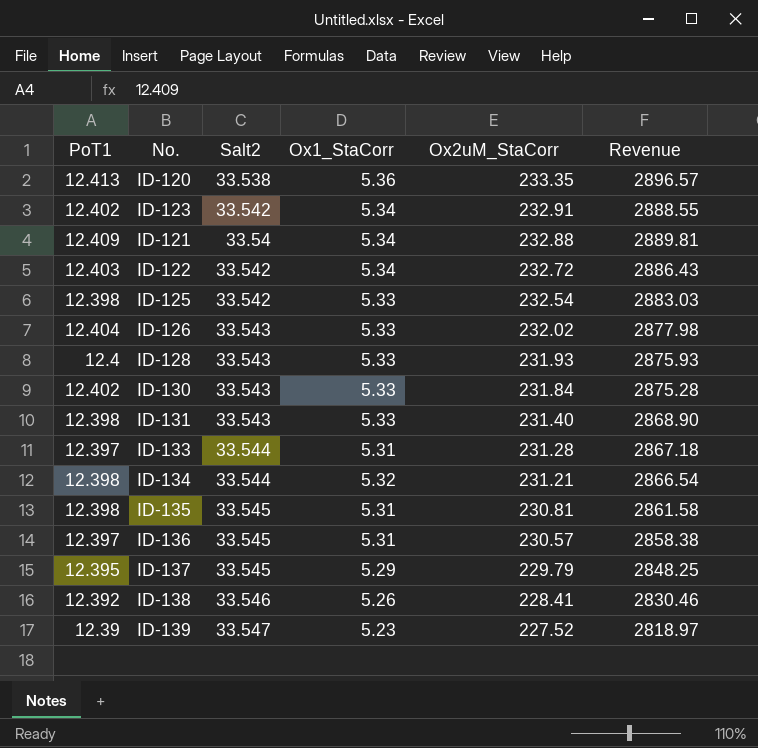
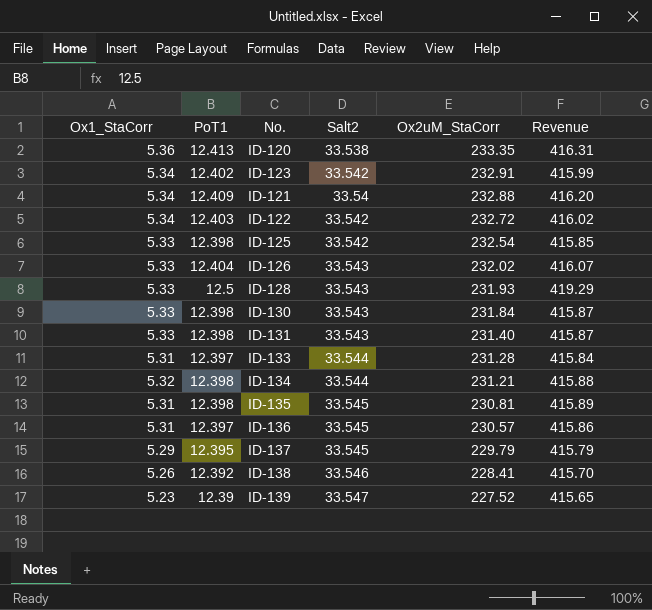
column Ox1_StaCorr | position: 4 -> 1
column Revenue | formula: [PoT1] * [Ox2uM_StaCorr] -> [PoT1] * [Salt2]
ID-128 | PoT1: 12.4 -> 12.5
ID-130 | PoT1: 12.402 -> 12.398

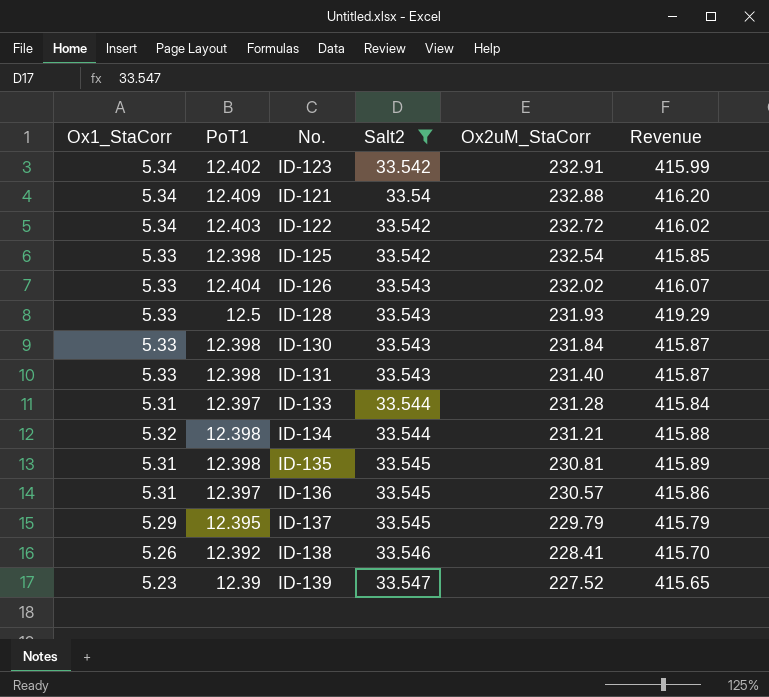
filter: none -> Salt2 != 33.538

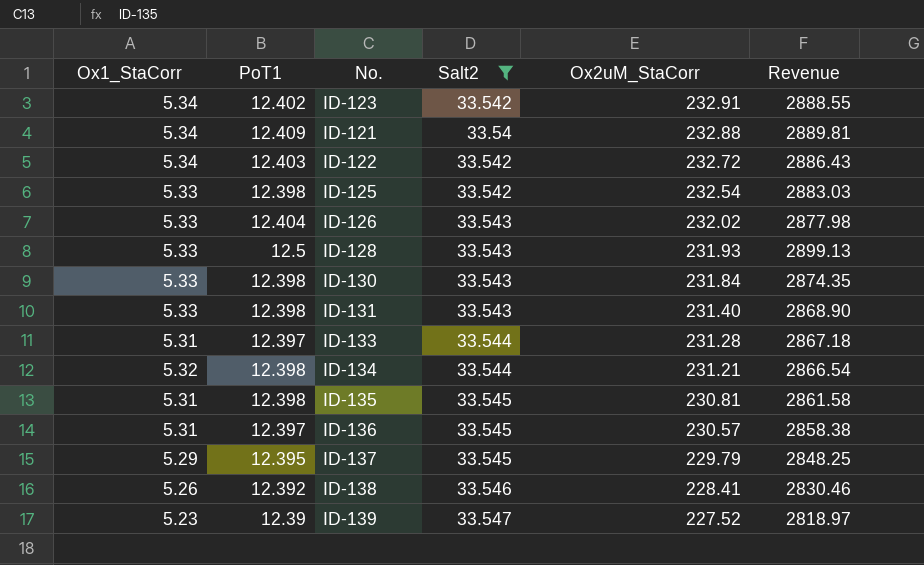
column Revenue | formula: [PoT1] * [Salt2] -> [PoT1] * [Ox2uM_StaCorr]

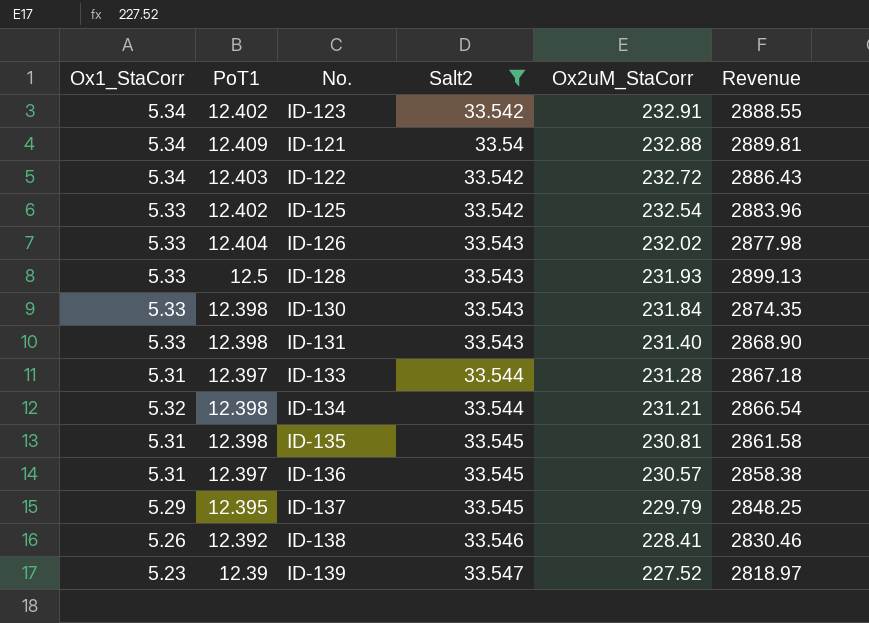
ID-125 | PoT1: 12.398 -> 12.402
ID-125 | Revenue: 2883.03 -> 2883.96

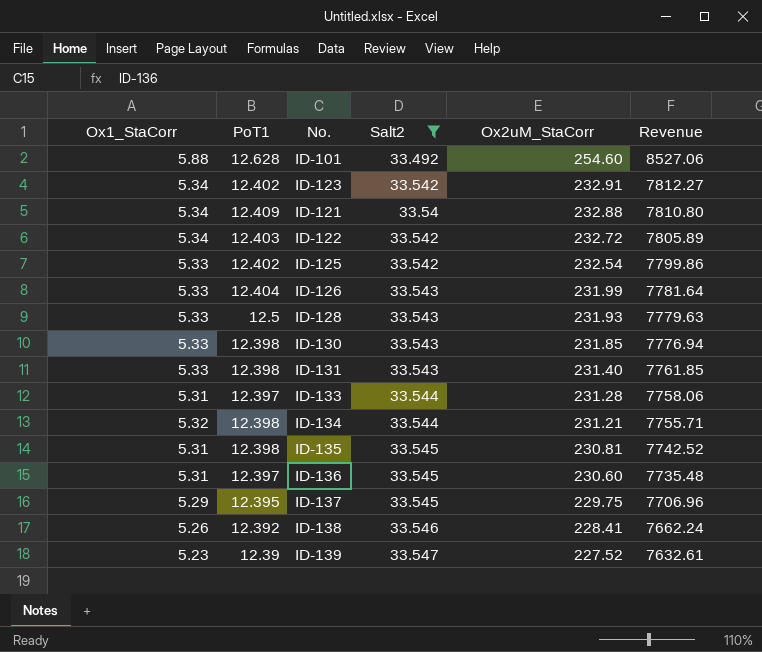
column Revenue | formula: [PoT1] * [Ox2uM_StaCorr] -> [Salt2] * [Ox2uM_StaCorr]
row ID-101: none -> 5.88 | 12.628 | 33.492 | 254.60 | 8527.06
ID-126 | Ox2uM_StaCorr: 232.02 -> 231.99
ID-130 | Ox2uM_StaCorr: 231.84 -> 231.85
ID-136 | Ox2uM_StaCorr: 230.57 -> 230.60
ID-137 | Ox2uM_StaCorr: 229.79 -> 229.75

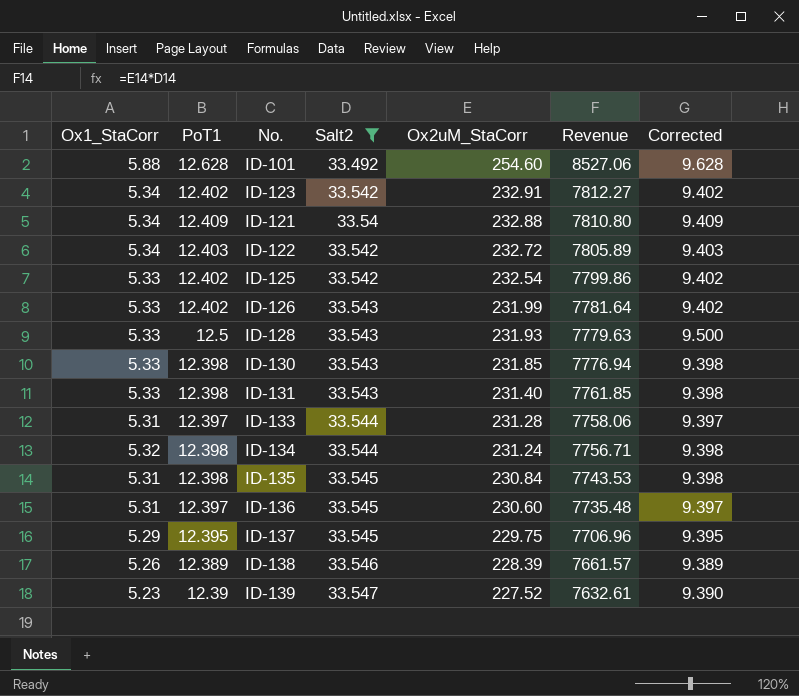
column Corrected | formula: none -> [PoT1] - 3
ID-126 | PoT1: 12.404 -> 12.402
ID-134 | Ox2uM_StaCorr: 231.21 -> 231.24
ID-134 | Revenue: 7755.71 -> 7756.71
ID-135 | Ox2uM_StaCorr: 230.81 -> 230.84
ID-135 | Revenue: 7742.52 -> 7743.53
ID-138 | PoT1: 12.392 -> 12.389
ID-138 | Ox2uM_StaCorr: 228.41 -> 228.39
ID-138 | Revenue: 7662.24 -> 7661.57

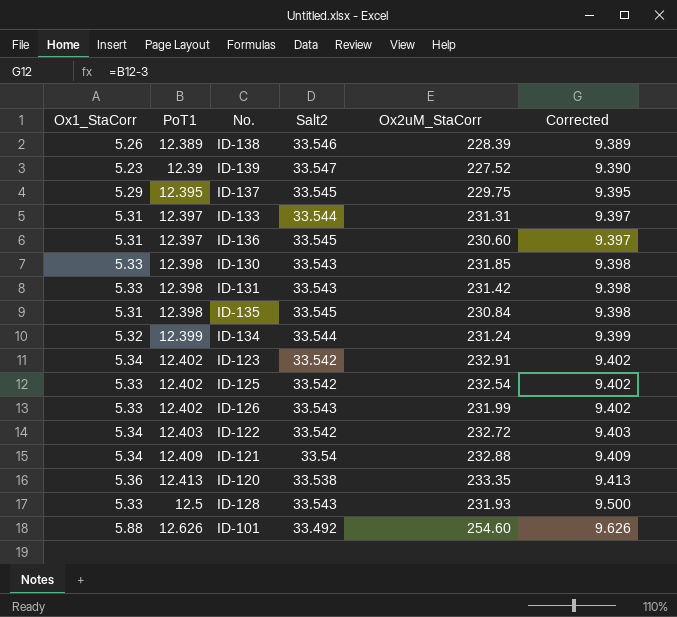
filter: Salt2 != 33.538 -> none
row order: Ox2uM_StaCorr descending -> PoT1 ascending
column Revenue | formula: [Salt2] * [Ox2uM_StaCorr] -> none
ID-133 | Ox2uM_StaCorr: 231.28 -> 231.31
ID-131 | Ox2uM_StaCorr: 231.40 -> 231.42
ID-134 | PoT1: 12.398 -> 12.399
ID-134 | Corrected: 9.398 -> 9.399
ID-101 | PoT1: 12.628 -> 12.626
ID-101 | Corrected: 9.628 -> 9.626

